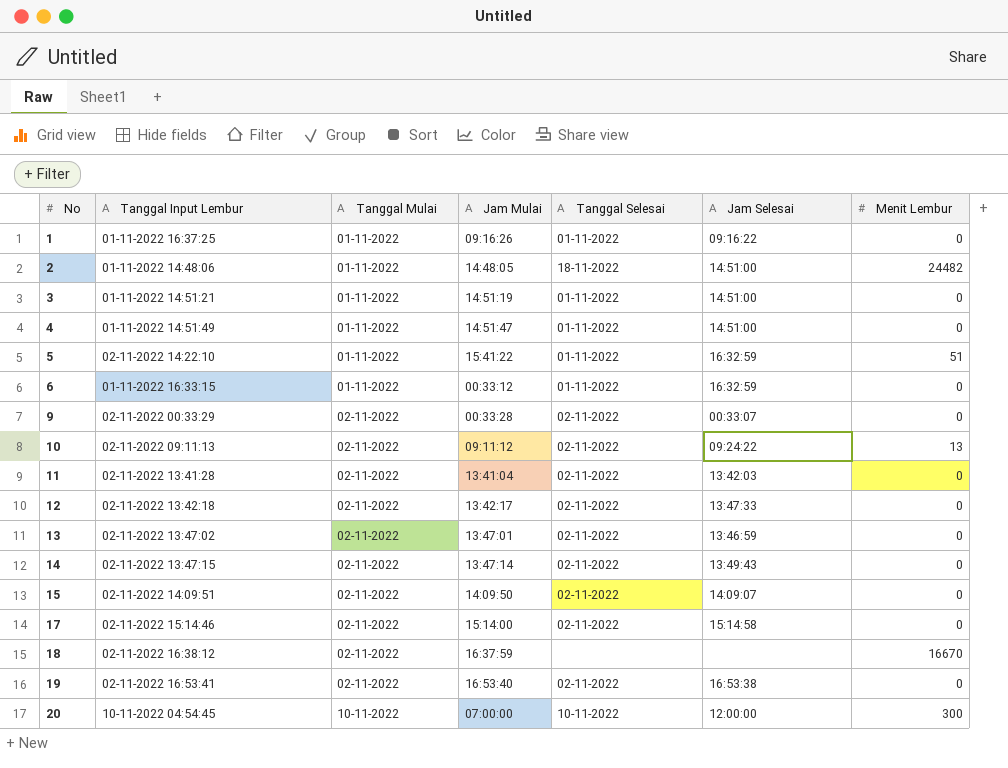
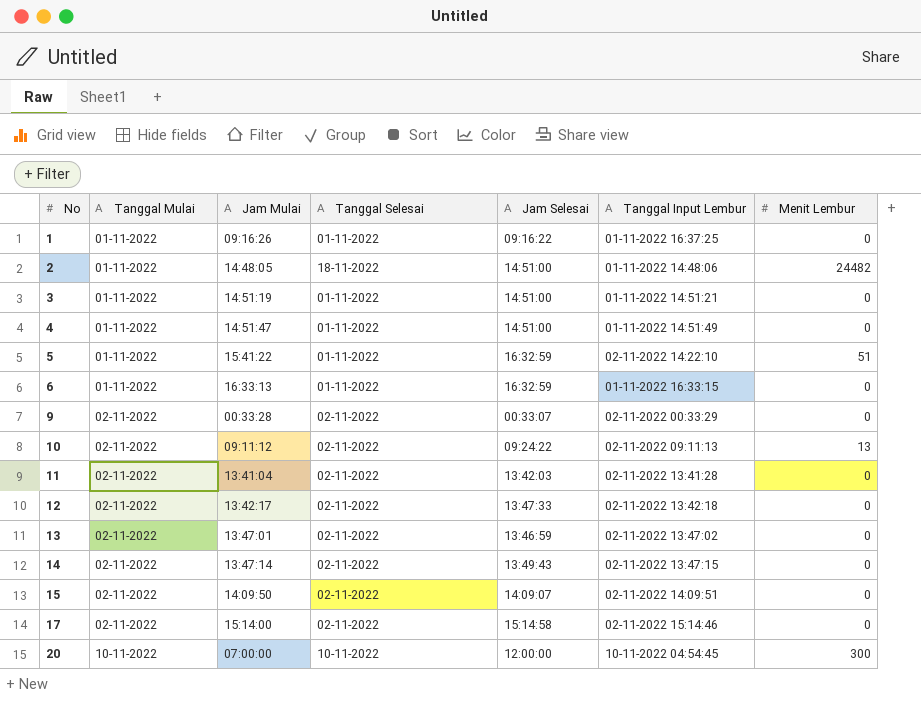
column Tanggal Input Lembur | position: 2 -> 6
row 18: 02-11-2022 16:38:12 | 02-11-2022 | 16:37:59 | none | none | 16670 -> none
row 19: 02-11-2022 16:53:41 | 02-11-2022 | 16:53:40 | 02-11-2022 | 16:53:38 | 0 -> none
6 | Jam Mulai: 00:33:12 -> 16:33:13

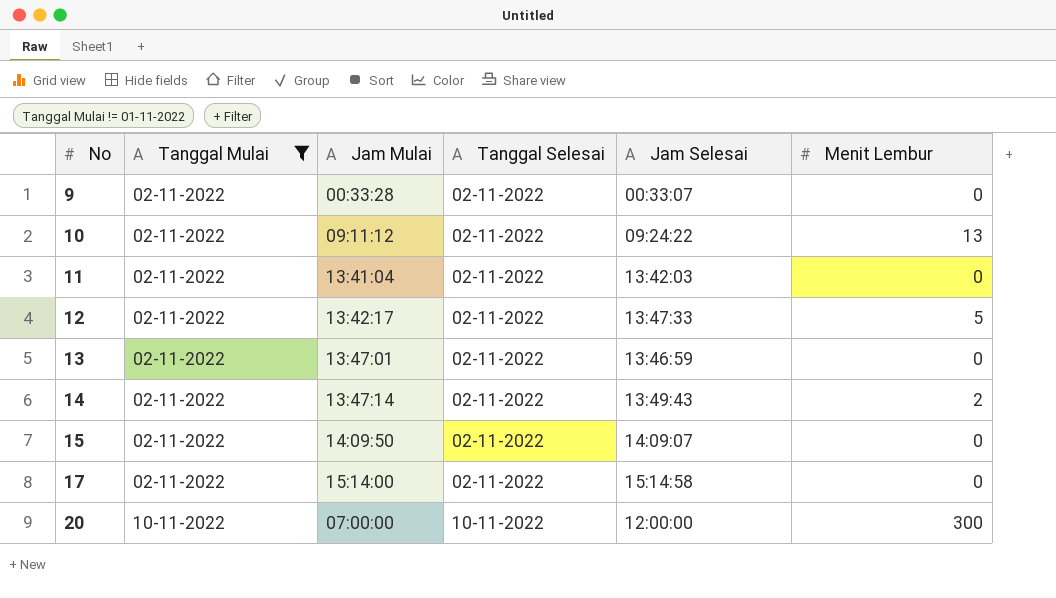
filter: none -> Tanggal Mulai != 01-11-2022
column Tanggal Input Lembur | position: 6 -> none
12 | Menit Lembur: 0 -> 5
14 | Menit Lembur: 0 -> 2

